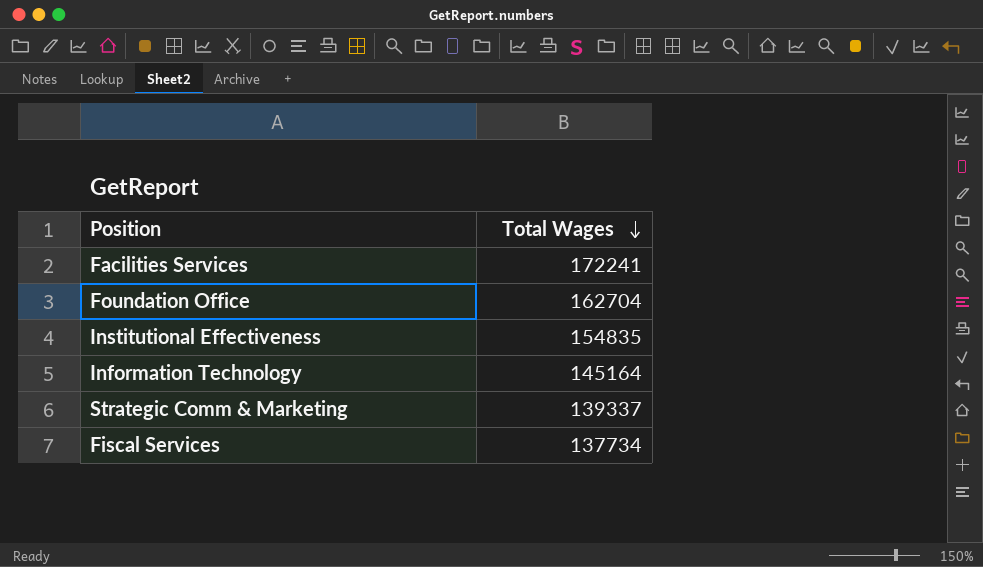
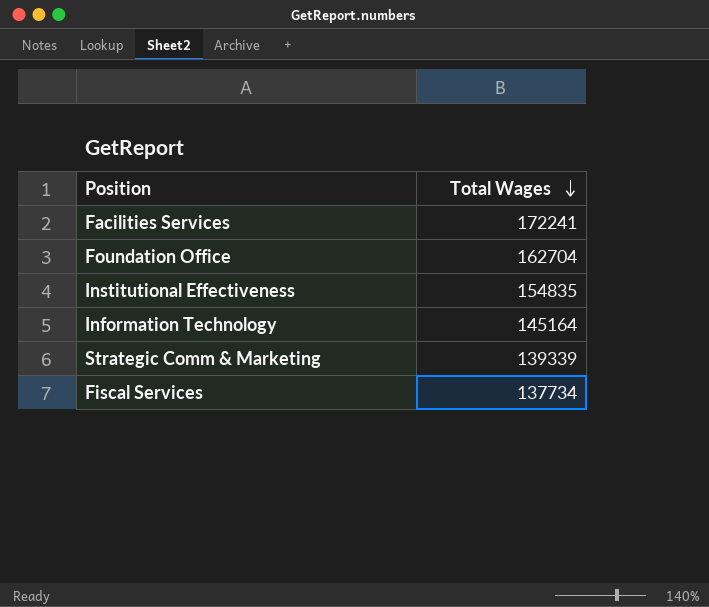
Strategic Comm & Marketing | Total Wages: 139337 -> 139339

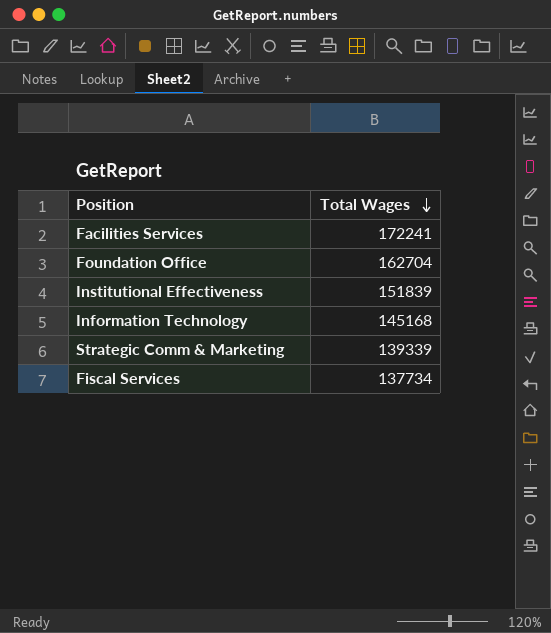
Institutional Effectiveness | Total Wages: 154835 -> 151839
Information Technology | Total Wages: 145164 -> 145168

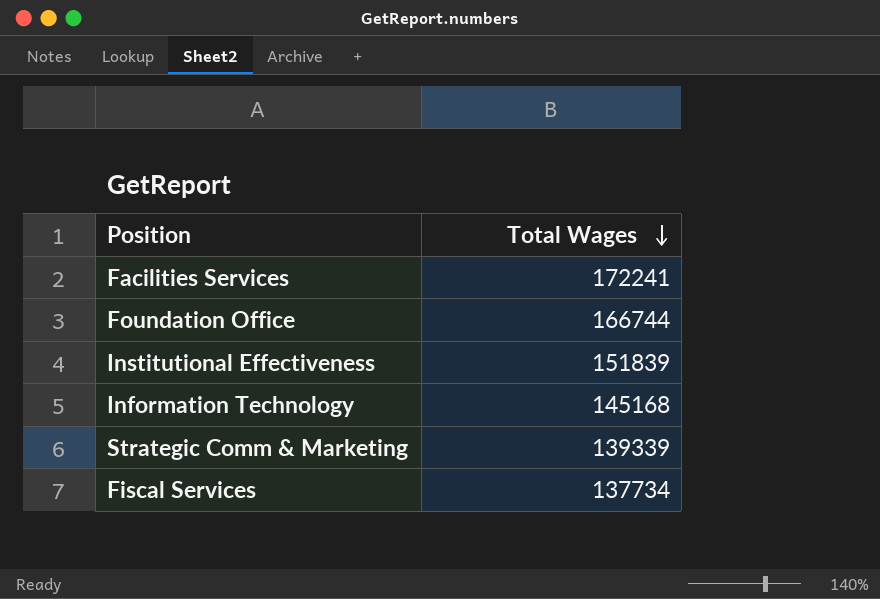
Foundation Office | Total Wages: 162704 -> 166744

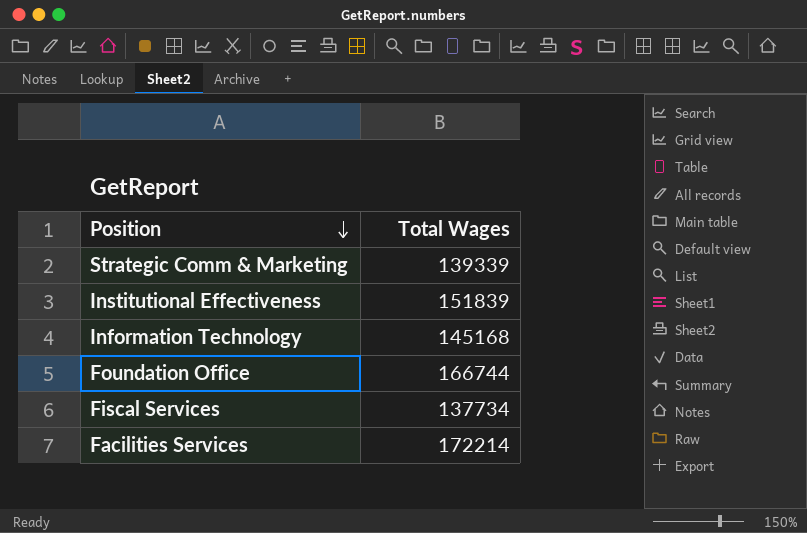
row order: Total Wages descending -> Position descending
Facilities Services | Total Wages: 172241 -> 172214

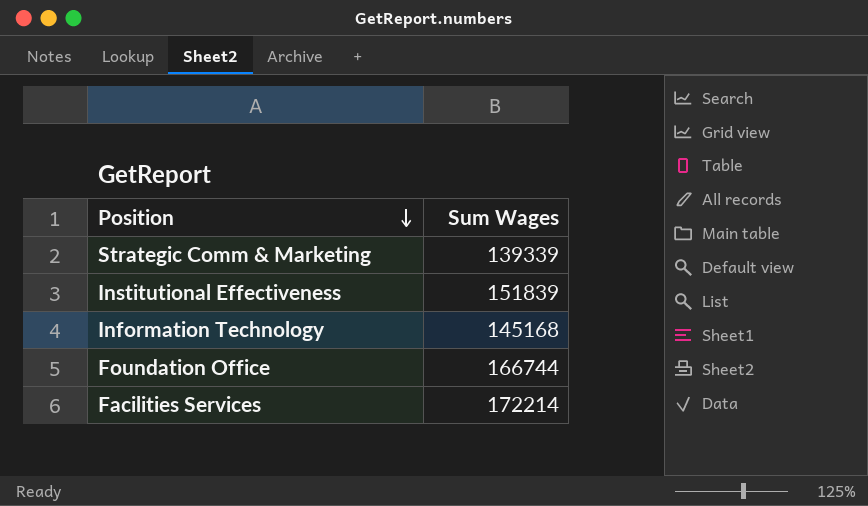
column name: Total Wages -> Sum Wages
row Fiscal Services: 137734 -> none

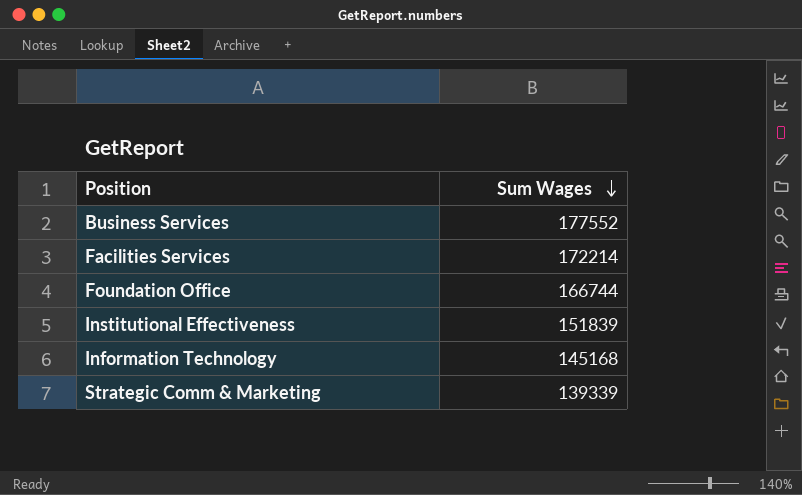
row order: Position descending -> Sum Wages descending
row Business Services: none -> 177552

